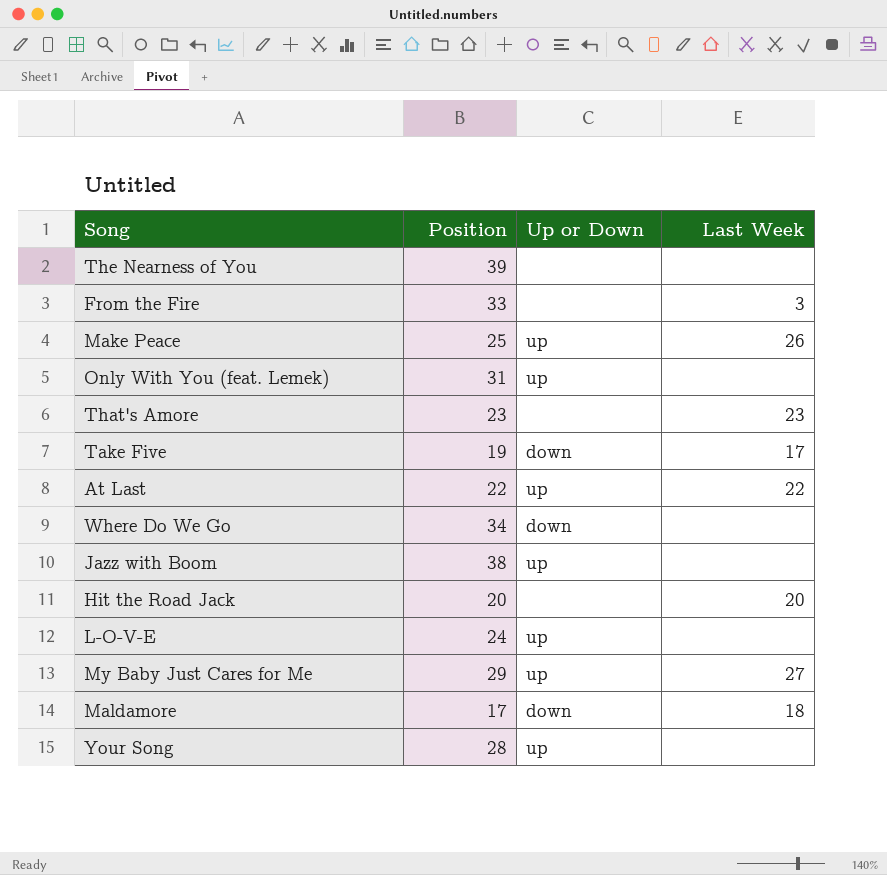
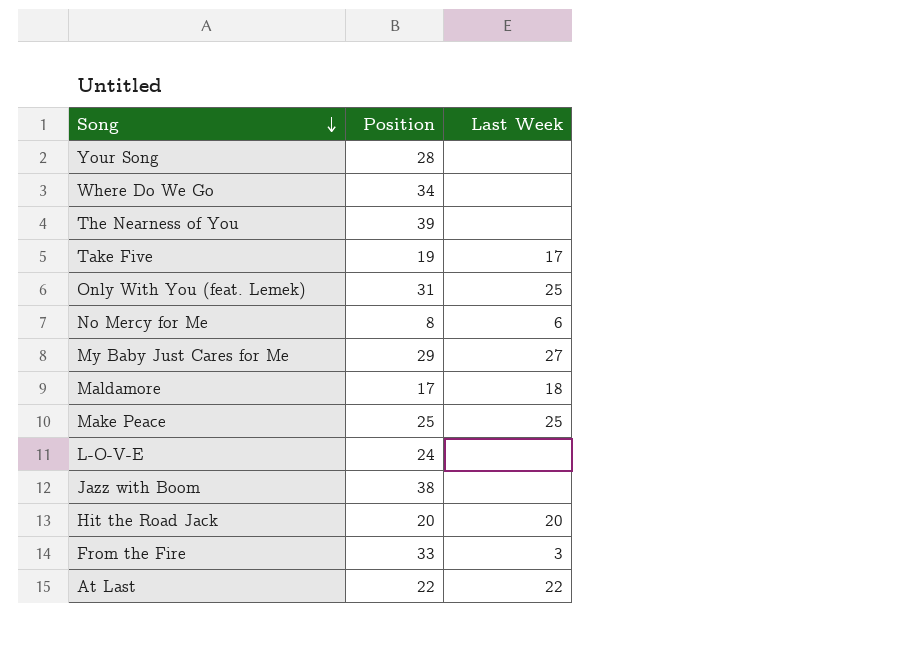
row order: none -> Song descending
column Up or Down | position: 3 -> none
row That's Amore: 23 | none | 23 -> none
Only With You (feat. Lemek) | Last Week: none -> 25
row No Mercy for Me: none -> 8 | 6
Make Peace | Last Week: 26 -> 25

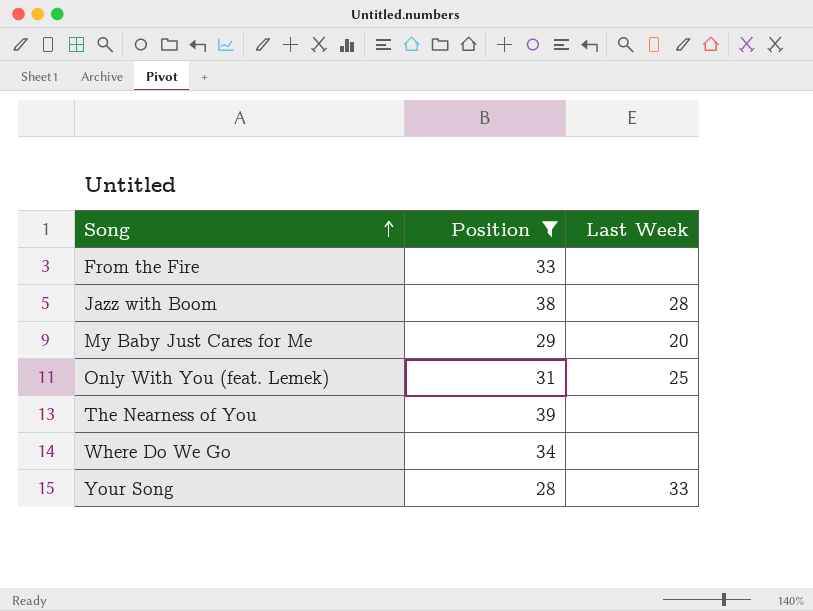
filter: none -> Position >= 28
row order: Song descending -> Song ascending
From the Fire | Last Week: 3 -> none
Jazz with Boom | Last Week: none -> 28
My Baby Just Cares for Me | Last Week: 27 -> 20
Your Song | Last Week: none -> 33

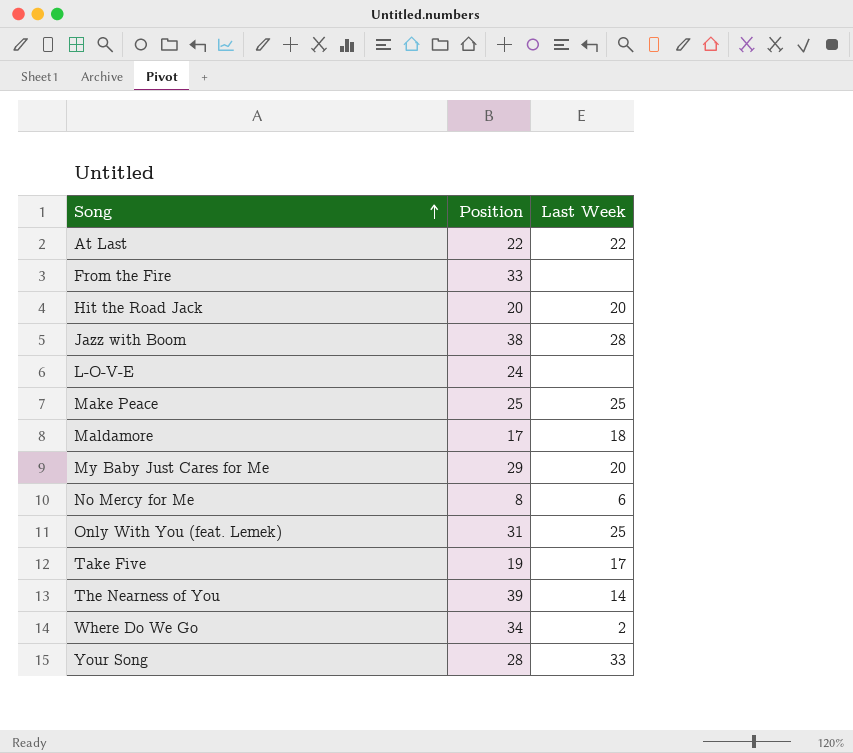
filter: Position >= 28 -> none
The Nearness of You | Last Week: none -> 14
Where Do We Go | Last Week: none -> 2

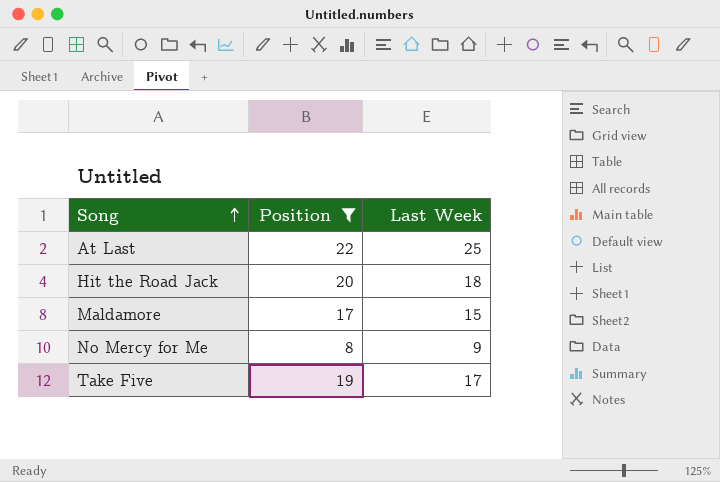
filter: none -> Position <= 22
At Last | Last Week: 22 -> 25
Hit the Road Jack | Last Week: 20 -> 18
Maldamore | Last Week: 18 -> 15
No Mercy for Me | Last Week: 6 -> 9

